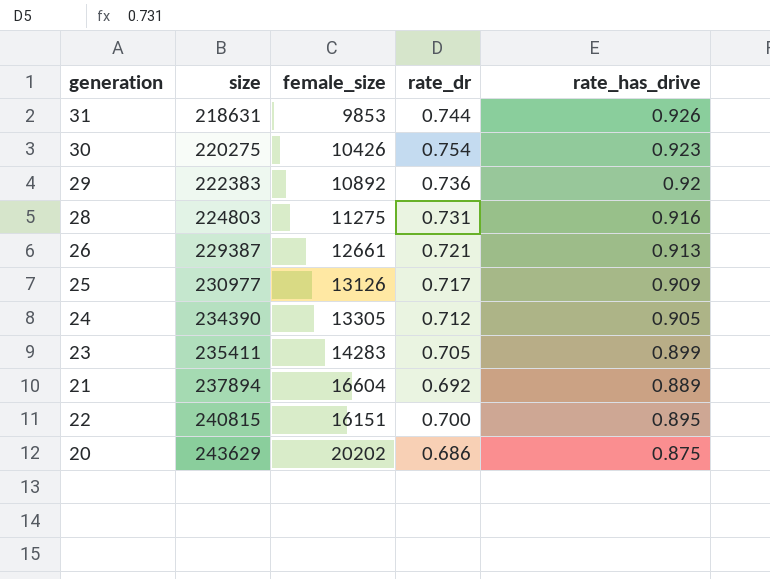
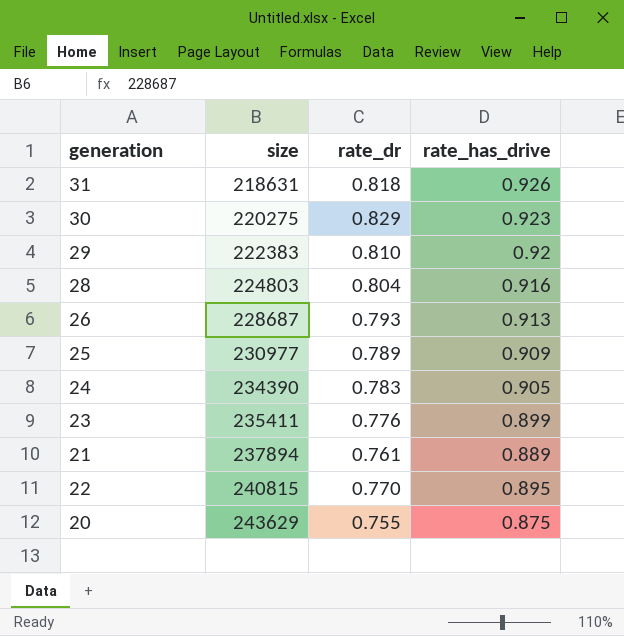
column female_size | position: 3 -> none
31 | rate_dr: 0.744 -> 0.818
30 | rate_dr: 0.754 -> 0.829
29 | rate_dr: 0.736 -> 0.810
28 | rate_dr: 0.731 -> 0.804
26 | size: 229387 -> 228687
26 | rate_dr: 0.721 -> 0.793
25 | rate_dr: 0.717 -> 0.789
24 | rate_dr: 0.712 -> 0.783
23 | rate_dr: 0.705 -> 0.776
21 | rate_dr: 0.692 -> 0.761
22 | rate_dr: 0.700 -> 0.770
20 | rate_dr: 0.686 -> 0.755

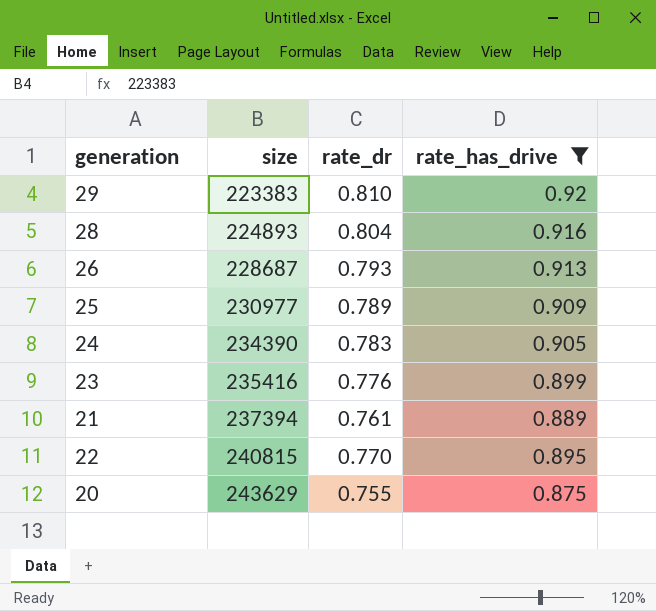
filter: none -> rate_has_drive <= 0.92
29 | size: 222383 -> 223383
28 | size: 224803 -> 224893
23 | size: 235411 -> 235416
21 | size: 237894 -> 237394

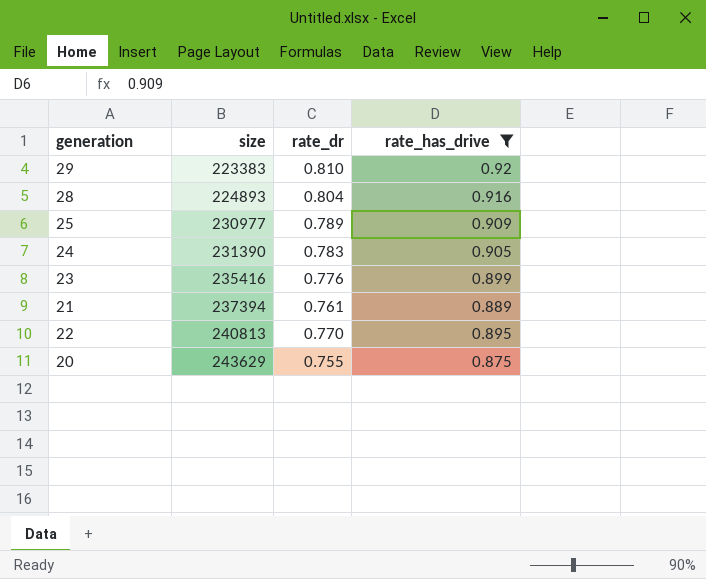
row 26: 228687 | 0.793 | 0.913 -> none
24 | size: 234390 -> 231390
22 | size: 240815 -> 240813

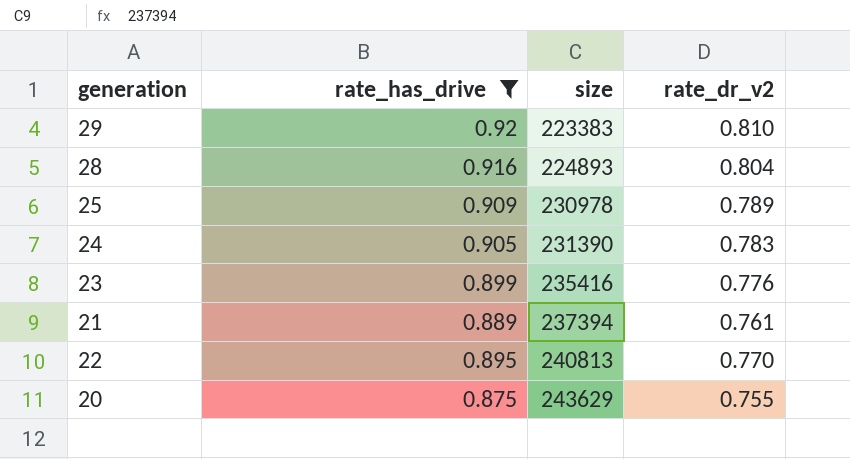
column rate_has_drive | position: 4 -> 2
column name: rate_dr -> rate_dr_v2
25 | size: 230977 -> 230978

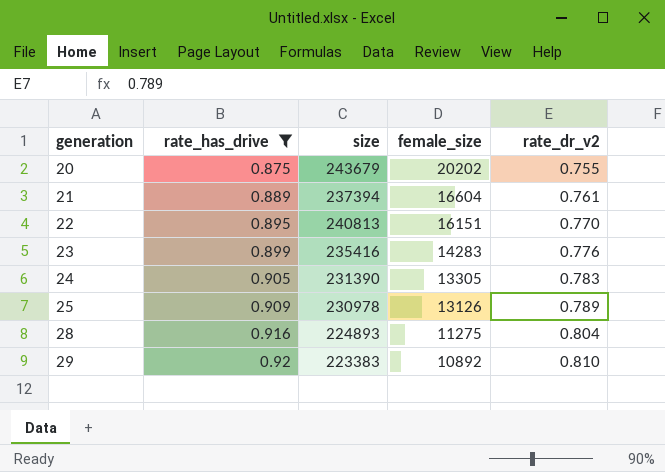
row order: size ascending -> generation ascending
column female_size | position: none -> 4
20 | size: 243629 -> 243679

